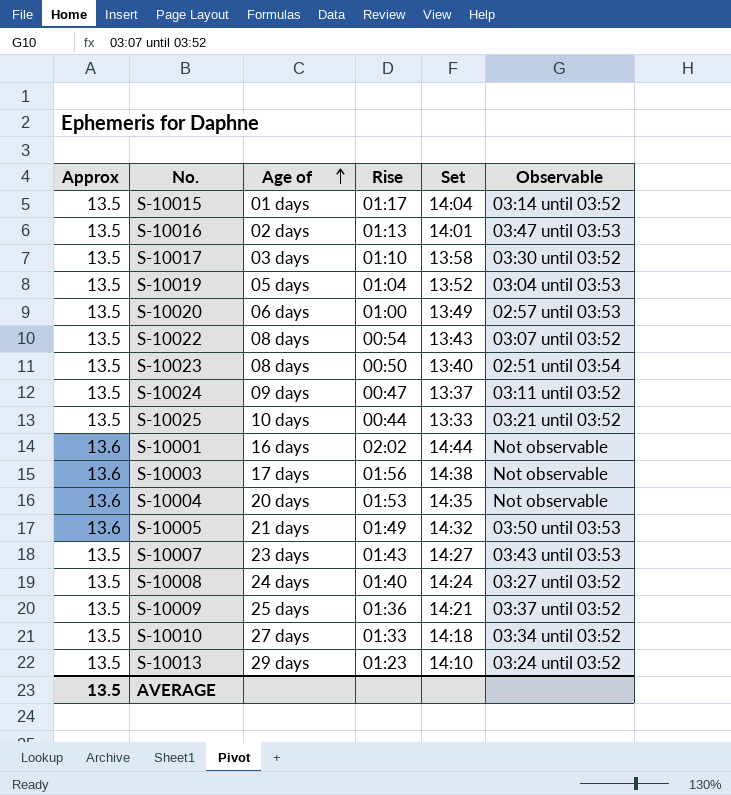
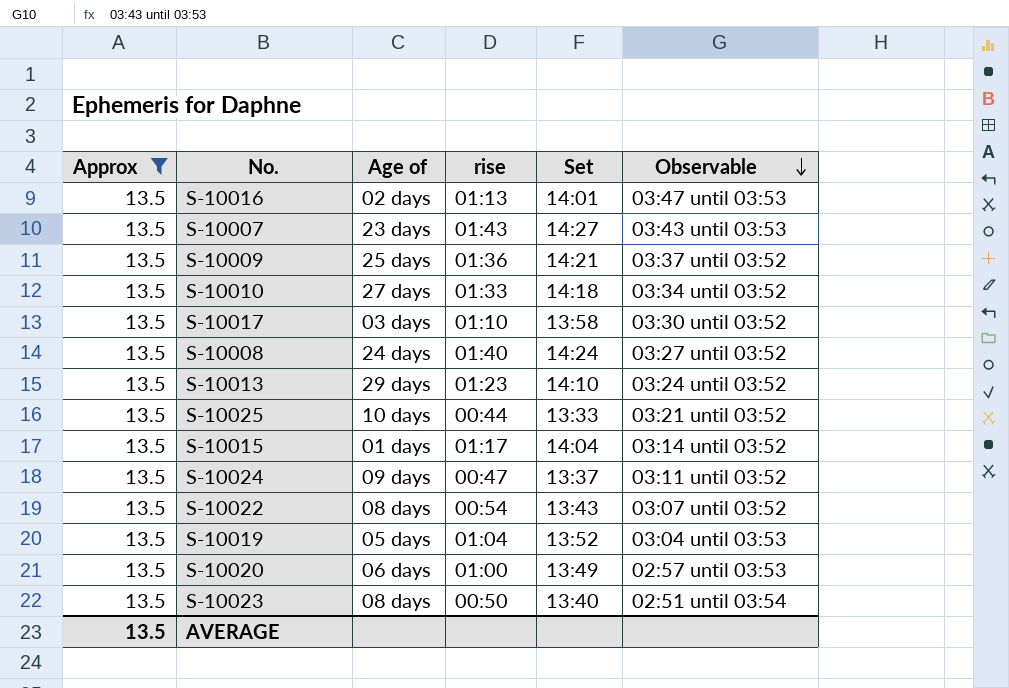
filter: none -> Approx = 13.5
row order: Age of ascending -> Observable descending
column name: Rise -> rise

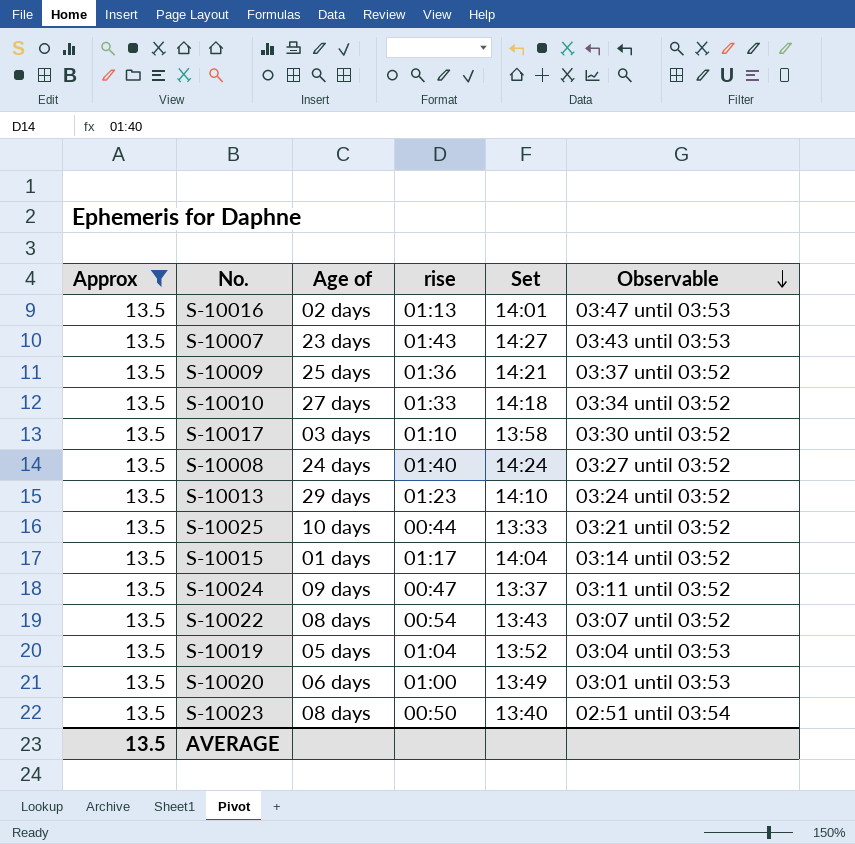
S-10020 | Observable: 02:57 until 03:53 -> 03:01 until 03:53

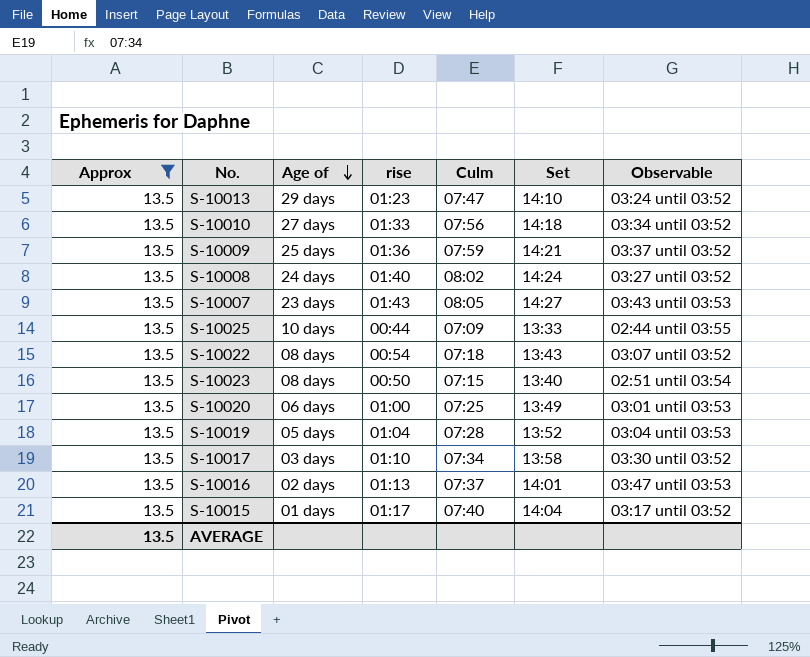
row order: Observable descending -> Age of descending
column Culm | position: none -> 5
row S-10024: 13.5 | 09 days | 00:47 | 13:37 | 03:11 until 03:52 -> none
S-10025 | Observable: 03:21 until 03:52 -> 02:44 until 03:55
S-10015 | Observable: 03:14 until 03:52 -> 03:17 until 03:52

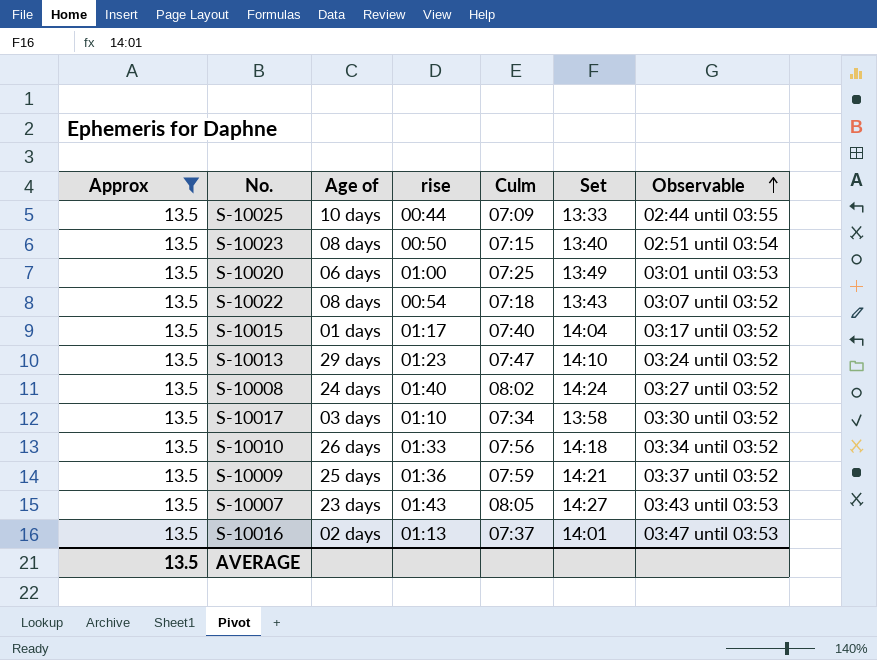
row order: Age of descending -> Observable ascending
row S-10019: 13.5 | 05 days | 01:04 | 07:28 | 13:52 | 03:04 until 03:53 -> none
S-10010 | Age of: 27 days -> 26 days

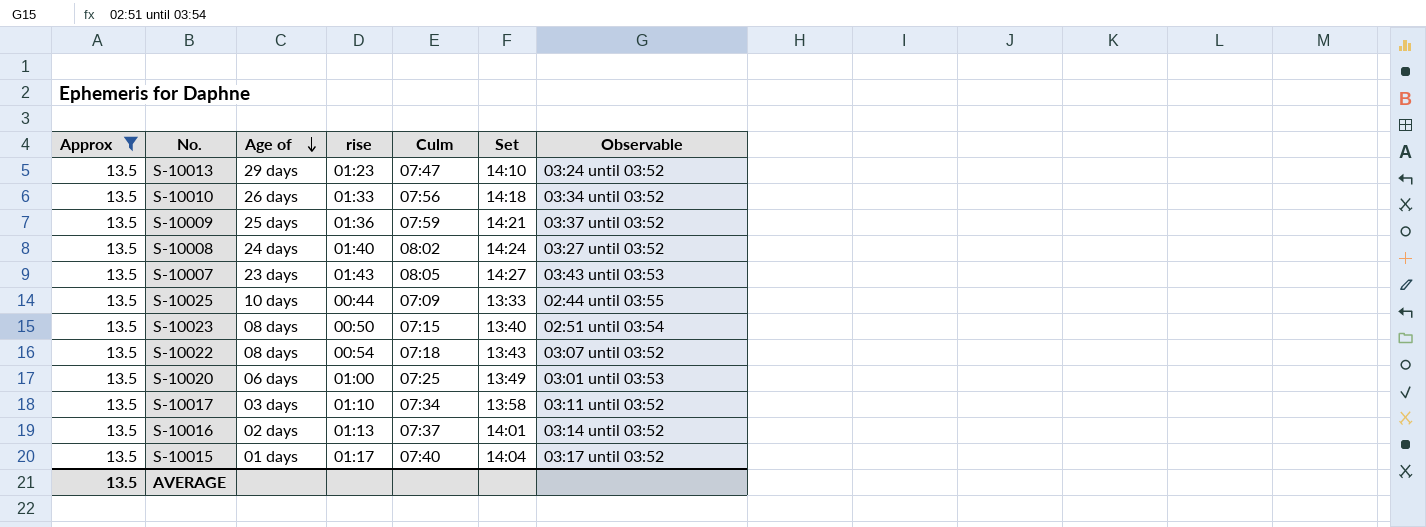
row order: Observable ascending -> Age of descending
S-10017 | Observable: 03:30 until 03:52 -> 03:11 until 03:52
S-10016 | Observable: 03:47 until 03:53 -> 03:14 until 03:52

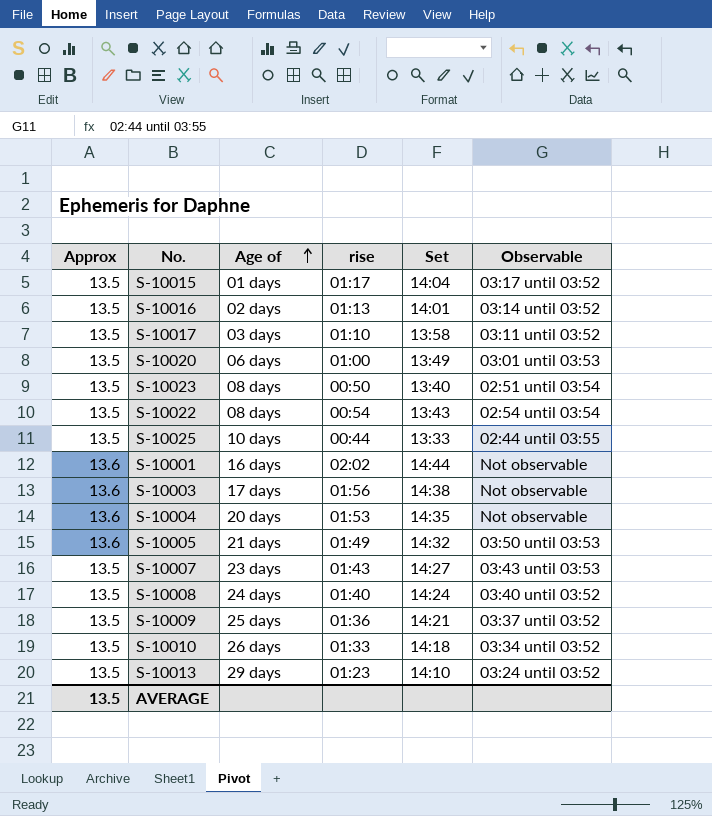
filter: Approx = 13.5 -> none
row order: Age of descending -> Age of ascending
column Culm | position: 5 -> none
S-10022 | Observable: 03:07 until 03:52 -> 02:54 until 03:54
S-10008 | Observable: 03:27 until 03:52 -> 03:40 until 03:52

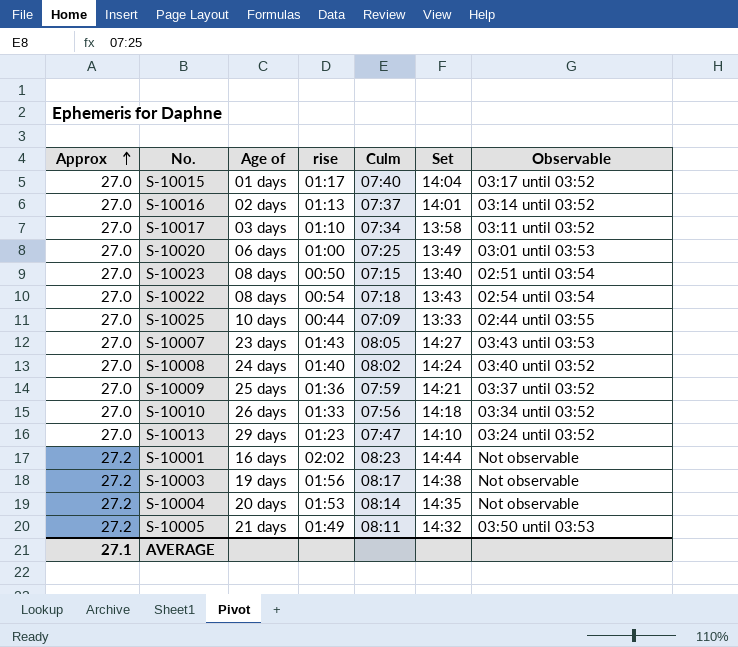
row order: Age of ascending -> Approx ascending
column Culm | position: none -> 5
S-10015 | Approx: 13.5 -> 27.0
S-10016 | Approx: 13.5 -> 27.0
S-10017 | Approx: 13.5 -> 27.0
S-10020 | Approx: 13.5 -> 27.0
S-10023 | Approx: 13.5 -> 27.0
S-10022 | Approx: 13.5 -> 27.0
S-10025 | Approx: 13.5 -> 27.0
S-10007 | Approx: 13.5 -> 27.0
S-10008 | Approx: 13.5 -> 27.0
S-10009 | Approx: 13.5 -> 27.0
S-10010 | Approx: 13.5 -> 27.0
S-10013 | Approx: 13.5 -> 27.0
S-10001 | Approx: 13.6 -> 27.2
S-10003 | Approx: 13.6 -> 27.2
S-10003 | Age of: 17 days -> 19 days
S-10004 | Approx: 13.6 -> 27.2
S-10005 | Approx: 13.6 -> 27.2
AVERAGE | Approx: 13.5 -> 27.1

